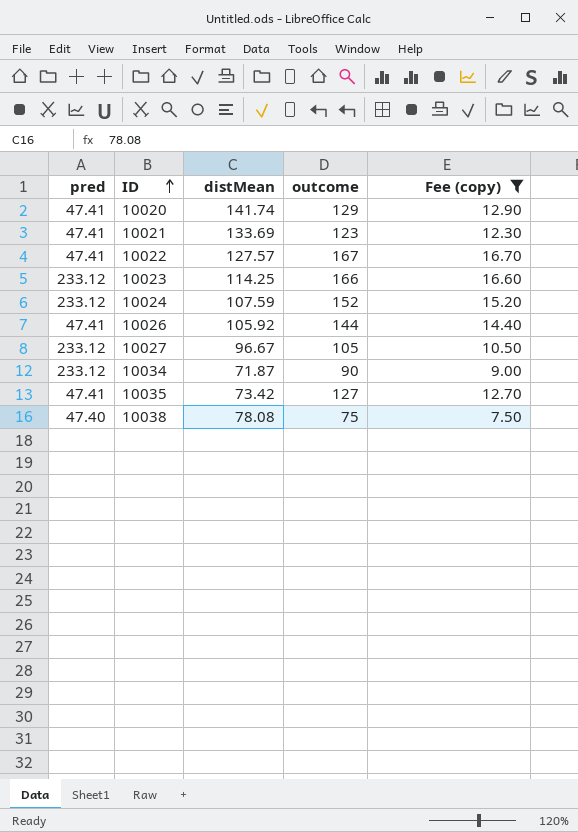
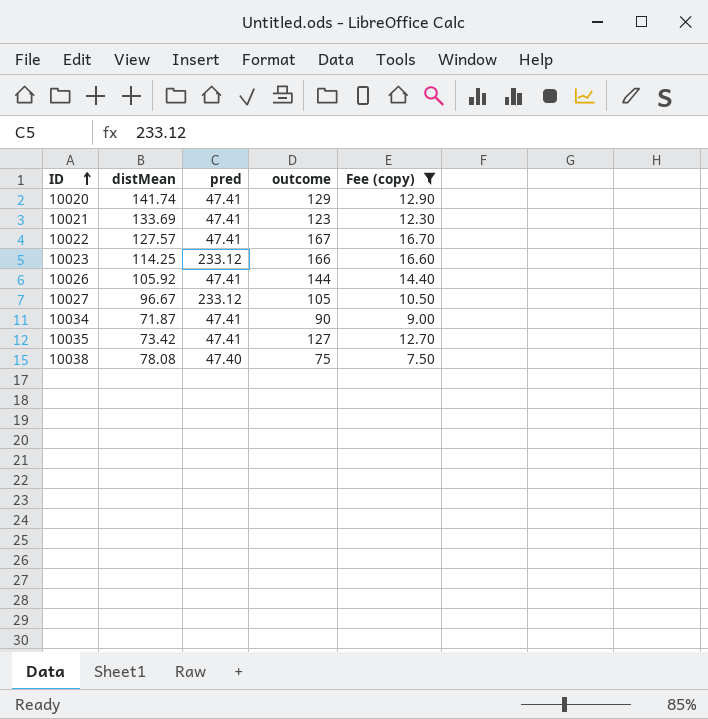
column pred | position: 1 -> 3
row 10024: 233.12 | 107.59 | 152 | 15.20 -> none
10034 | pred: 233.12 -> 47.41

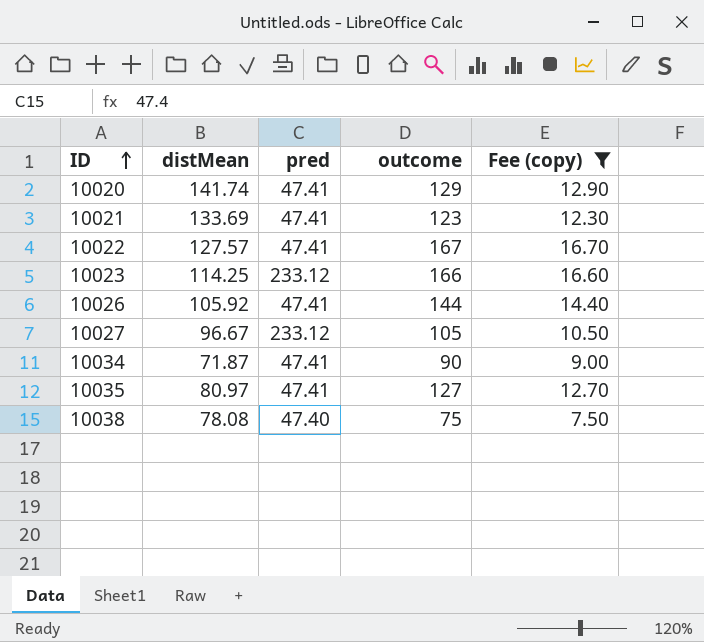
10035 | distMean: 73.42 -> 80.97

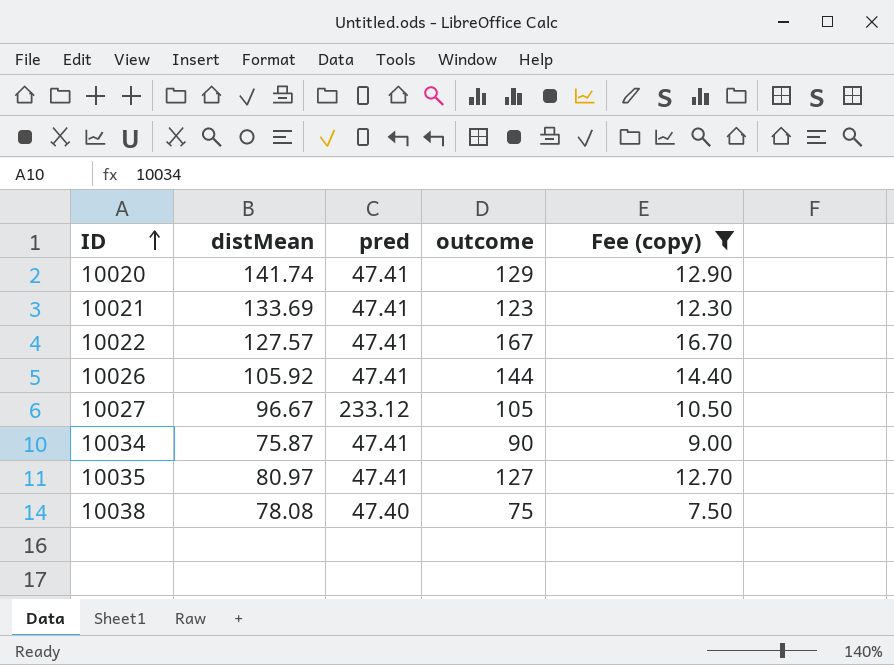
row 10023: 114.25 | 233.12 | 166 | 16.60 -> none
10034 | distMean: 71.87 -> 75.87

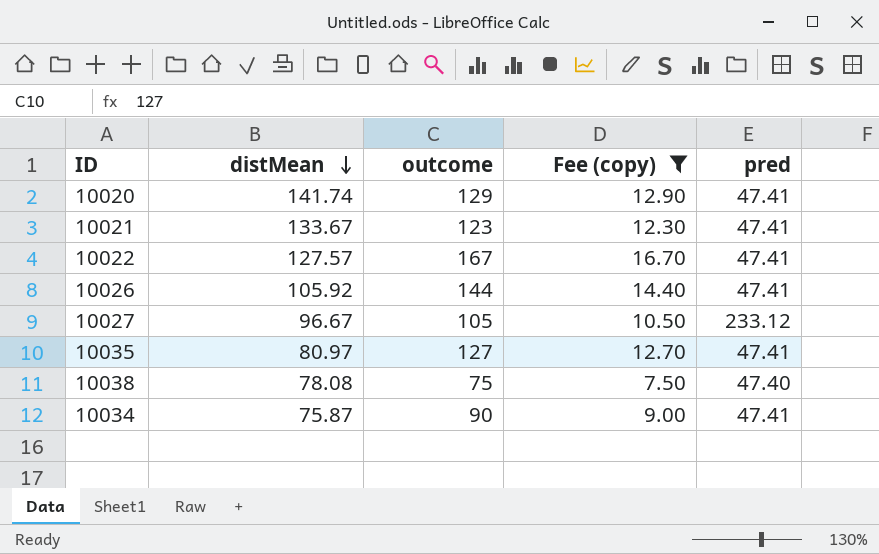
row order: ID ascending -> distMean descending
column pred | position: 3 -> 5
10021 | distMean: 133.69 -> 133.67

